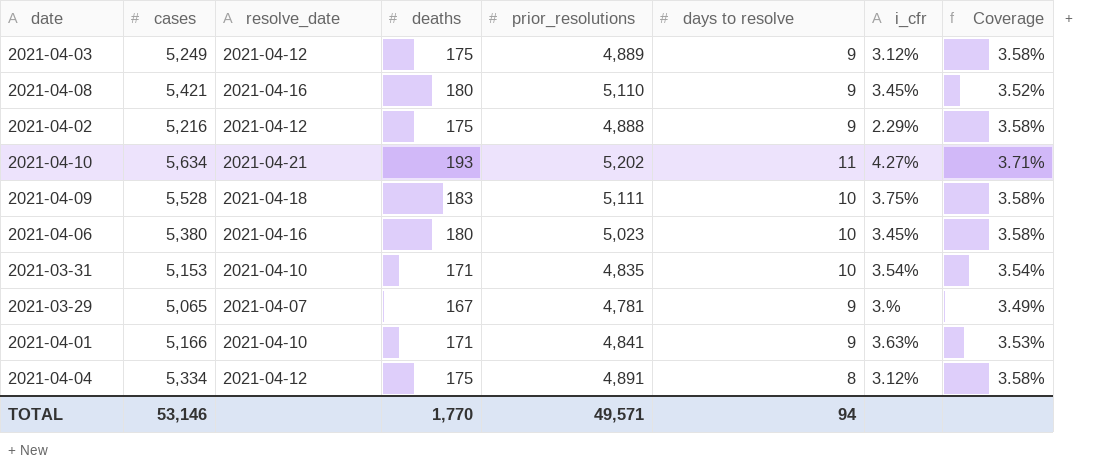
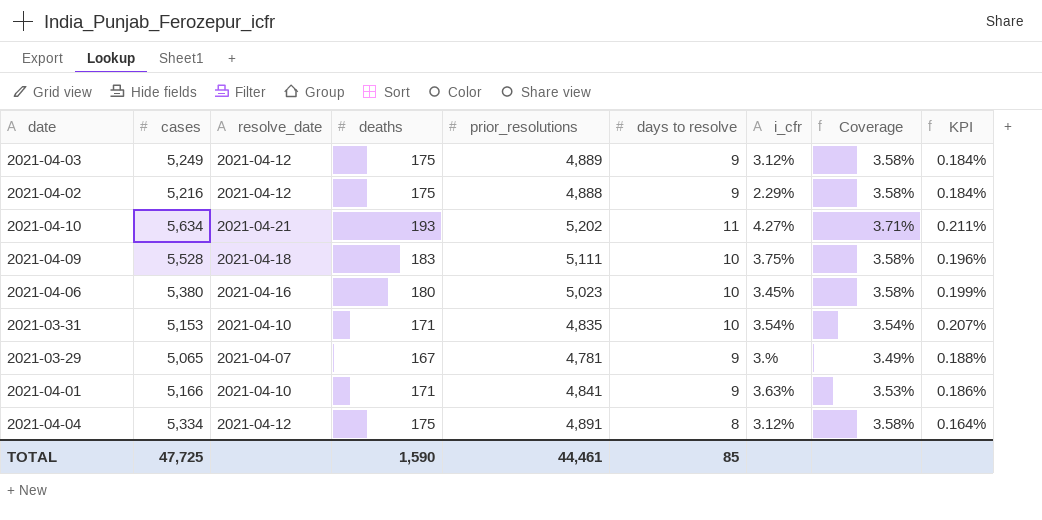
column KPI | formula: none -> [days to resolve] / [prior_resolutions]
row 2021-04-08: 5,421 | 2021-04-16 | 180 | 5,110 | 9 | 3.45% | 3.52% -> none
TOTAL | cases: 53,146 -> 47,725
TOTAL | deaths: 1,770 -> 1,590
TOTAL | prior_resolutions: 49,571 -> 44,461
TOTAL | days to resolve: 94 -> 85

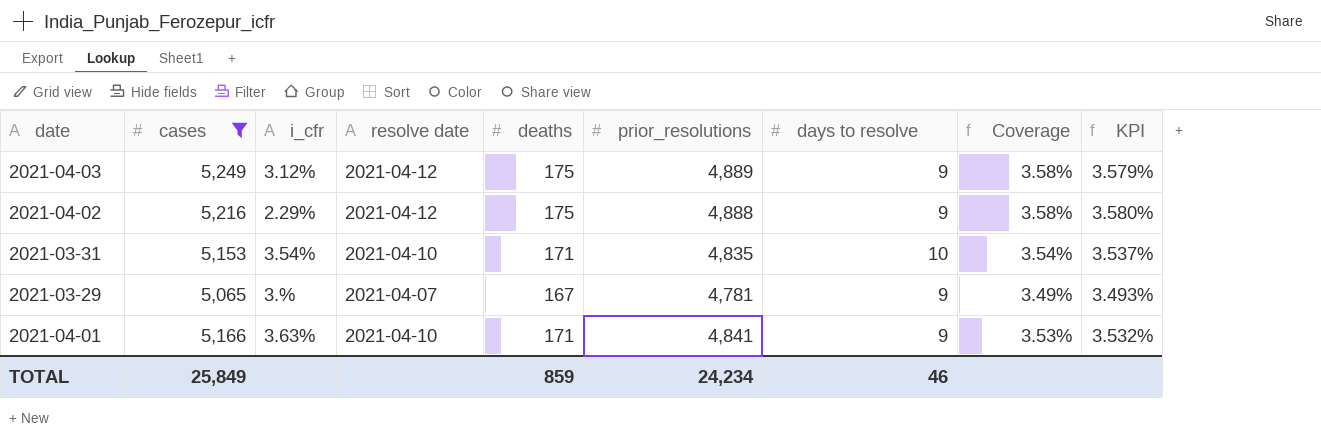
filter: none -> cases <= 5,249
column i_cfr | position: 7 -> 3
column name: resolve_date -> resolve date
column KPI | formula: [days to resolve] / [prior_resolutions] -> [deaths] / [prior_resolutions]
TOTAL | cases: 47,725 -> 25,849
TOTAL | deaths: 1,590 -> 859
TOTAL | prior_resolutions: 44,461 -> 24,234
TOTAL | days to resolve: 85 -> 46

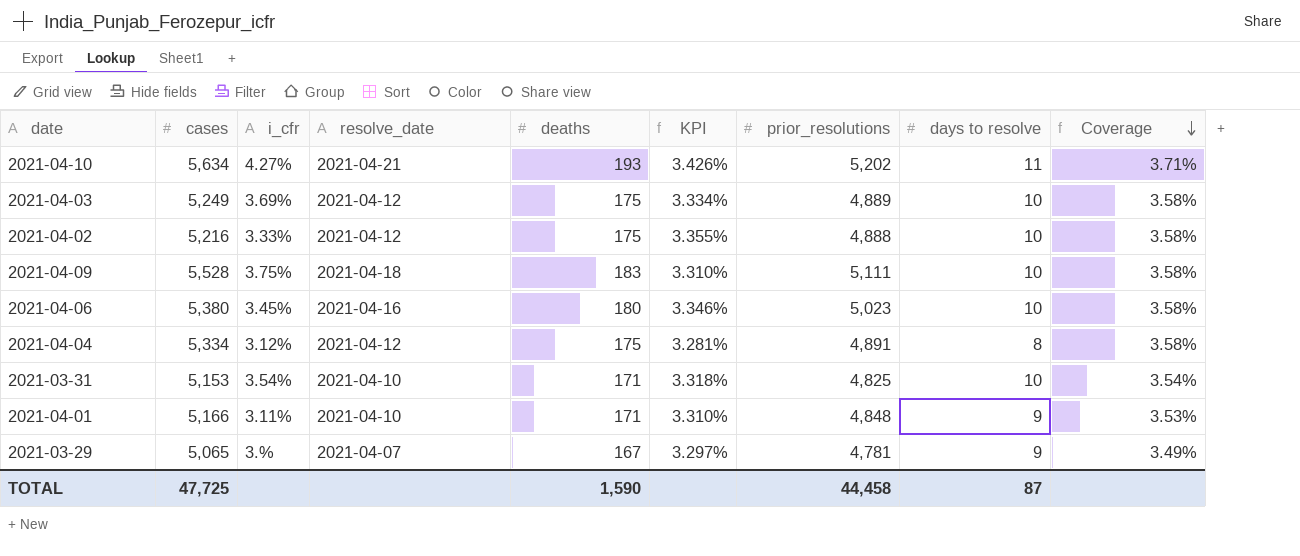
filter: cases <= 5,249 -> none
row order: none -> Coverage descending
column name: resolve date -> resolve_date
column KPI | formula: [deaths] / [prior_resolutions] -> [deaths] / [cases]
column KPI | position: 9 -> 6
2021-04-03 | i_cfr: 3.12% -> 3.69%
2021-04-03 | days to resolve: 9 -> 10
2021-04-02 | i_cfr: 2.29% -> 3.33%
2021-04-02 | days to resolve: 9 -> 10
2021-03-31 | prior_resolutions: 4,835 -> 4,825
2021-04-01 | i_cfr: 3.63% -> 3.11%
2021-04-01 | prior_resolutions: 4,841 -> 4,848
TOTAL | cases: 25,849 -> 47,725
TOTAL | deaths: 859 -> 1,590
TOTAL | prior_resolutions: 24,234 -> 44,458
TOTAL | days to resolve: 46 -> 87

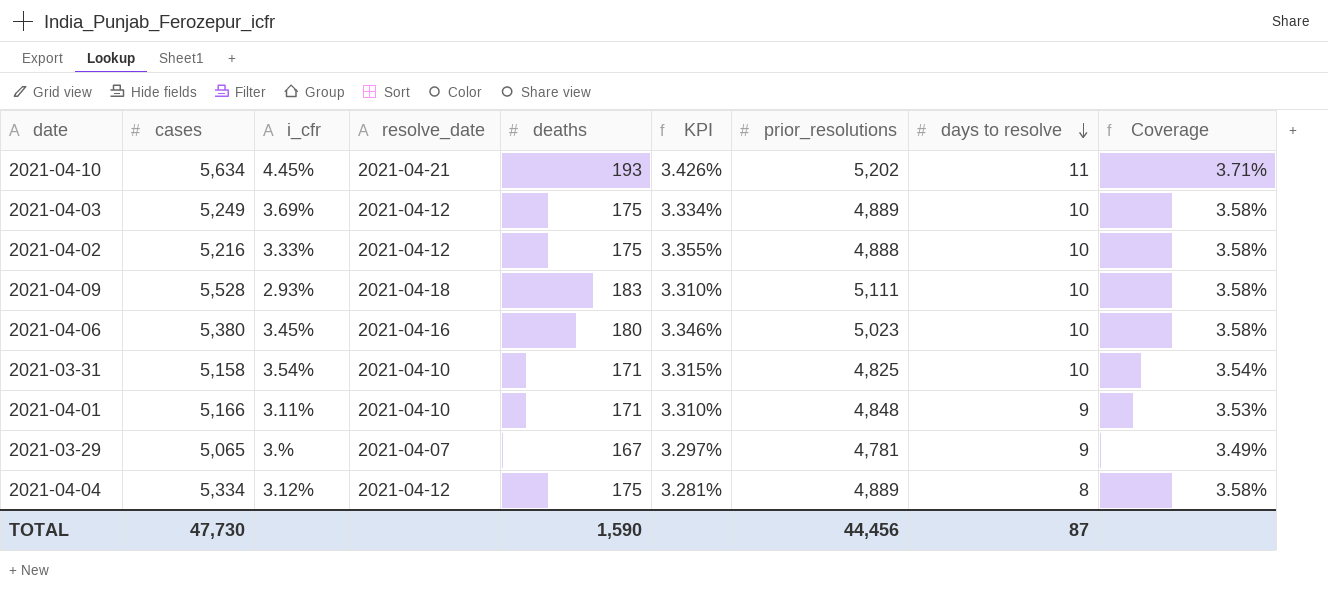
row order: Coverage descending -> days to resolve descending
2021-04-10 | i_cfr: 4.27% -> 4.45%
2021-04-09 | i_cfr: 3.75% -> 2.93%
2021-03-31 | cases: 5,153 -> 5,158
2021-03-31 | KPI: 3.318% -> 3.315%
2021-04-04 | prior_resolutions: 4,891 -> 4,889
TOTAL | cases: 47,725 -> 47,730
TOTAL | prior_resolutions: 44,458 -> 44,456

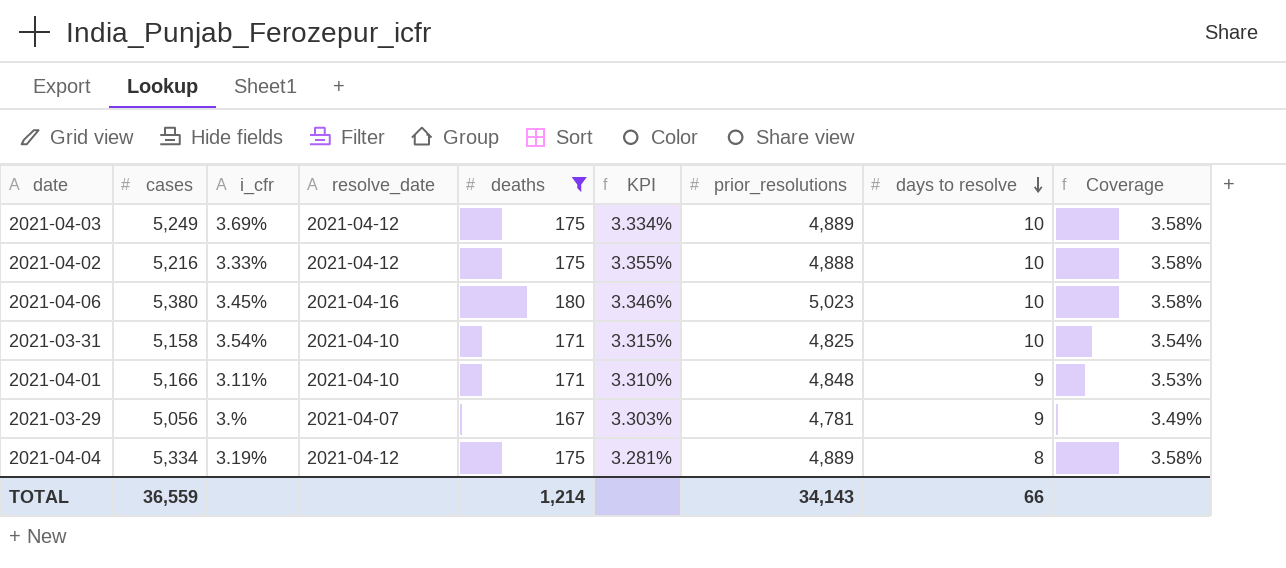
filter: none -> deaths <= 180
2021-03-29 | cases: 5,065 -> 5,056
2021-03-29 | KPI: 3.297% -> 3.303%
2021-04-04 | i_cfr: 3.12% -> 3.19%
TOTAL | cases: 47,730 -> 36,559
TOTAL | deaths: 1,590 -> 1,214
TOTAL | prior_resolutions: 44,456 -> 34,143
TOTAL | days to resolve: 87 -> 66

